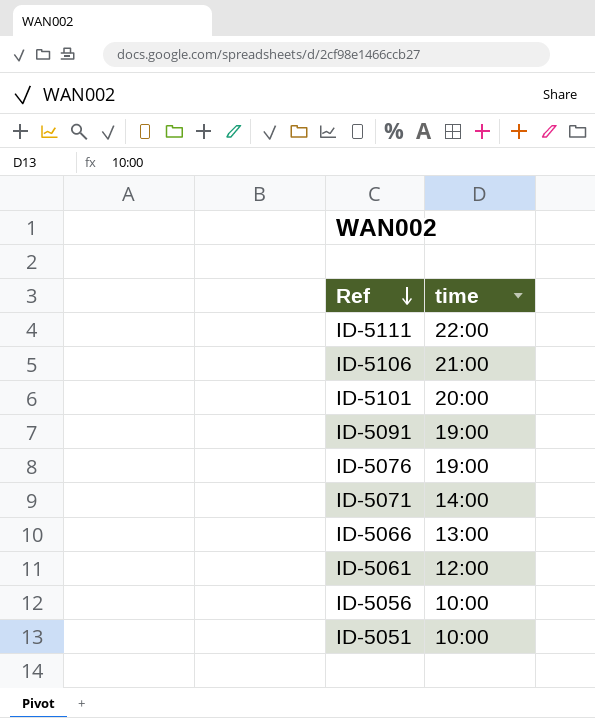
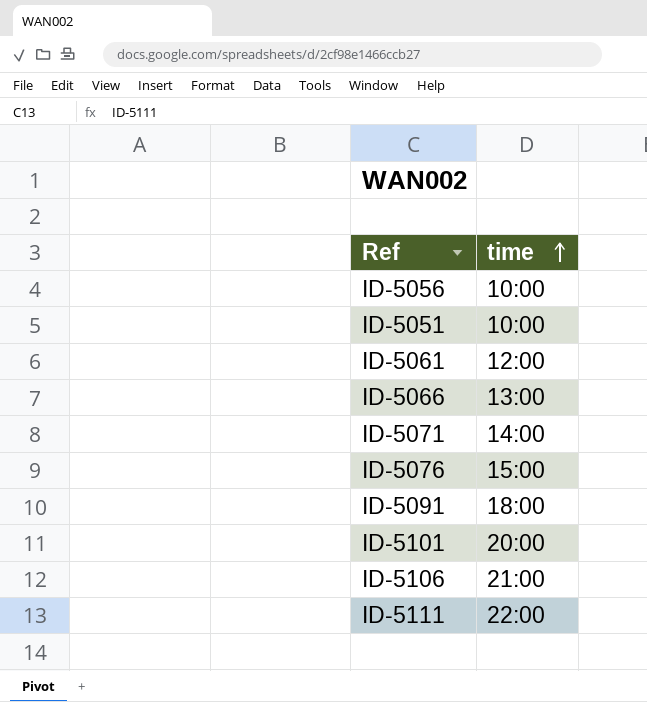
row order: Ref descending -> time ascending
ID-5076 | time: 19:00 -> 15:00
ID-5091 | time: 19:00 -> 18:00

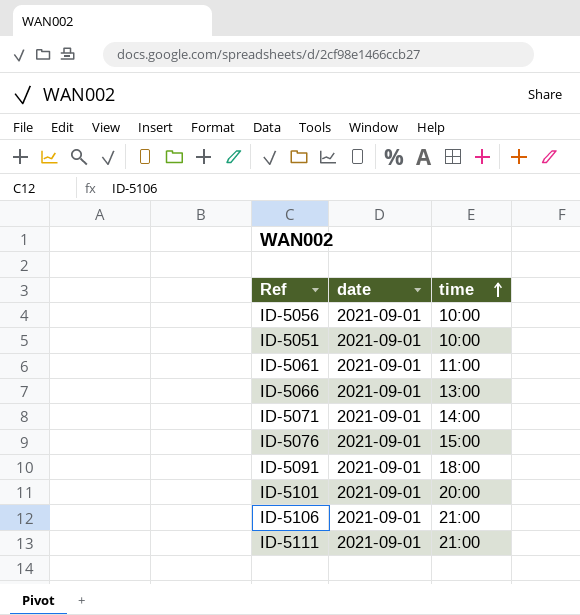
column date | position: none -> 2
ID-5061 | time: 12:00 -> 11:00
ID-5111 | time: 22:00 -> 21:00

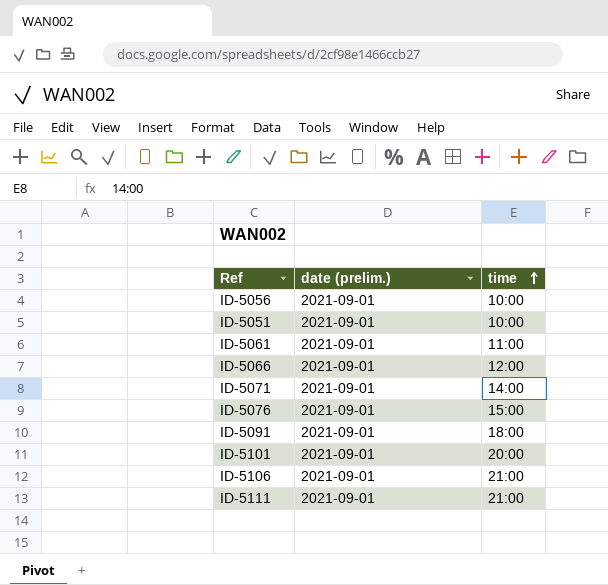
column name: date -> date (prelim.)
ID-5066 | time: 13:00 -> 12:00

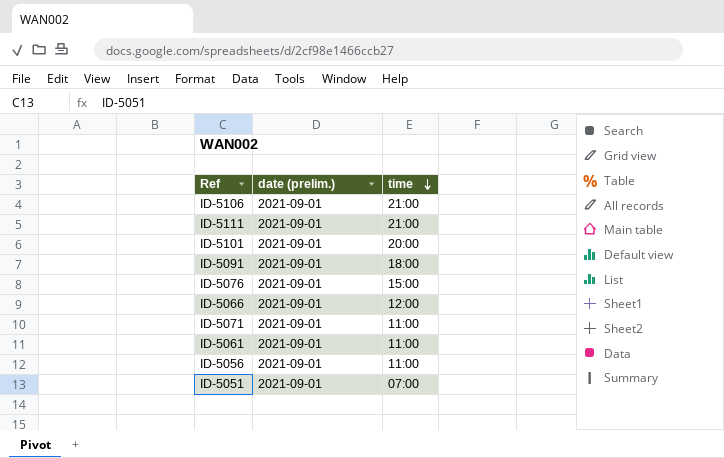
row order: time ascending -> time descending
ID-5071 | time: 14:00 -> 11:00
ID-5056 | time: 10:00 -> 11:00
ID-5051 | time: 10:00 -> 07:00

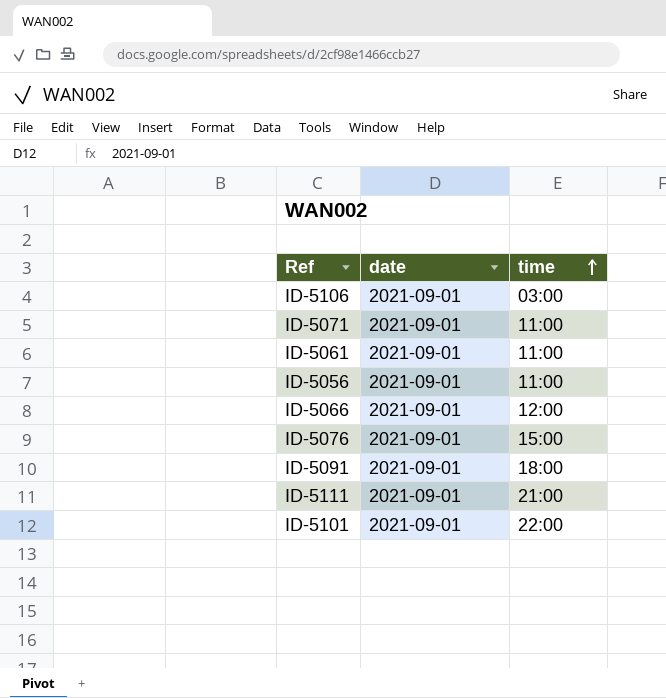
row order: time descending -> time ascending
column name: date (prelim.) -> date
row ID-5051: 2021-09-01 | 07:00 -> none
ID-5106 | time: 21:00 -> 03:00
ID-5101 | time: 20:00 -> 22:00

